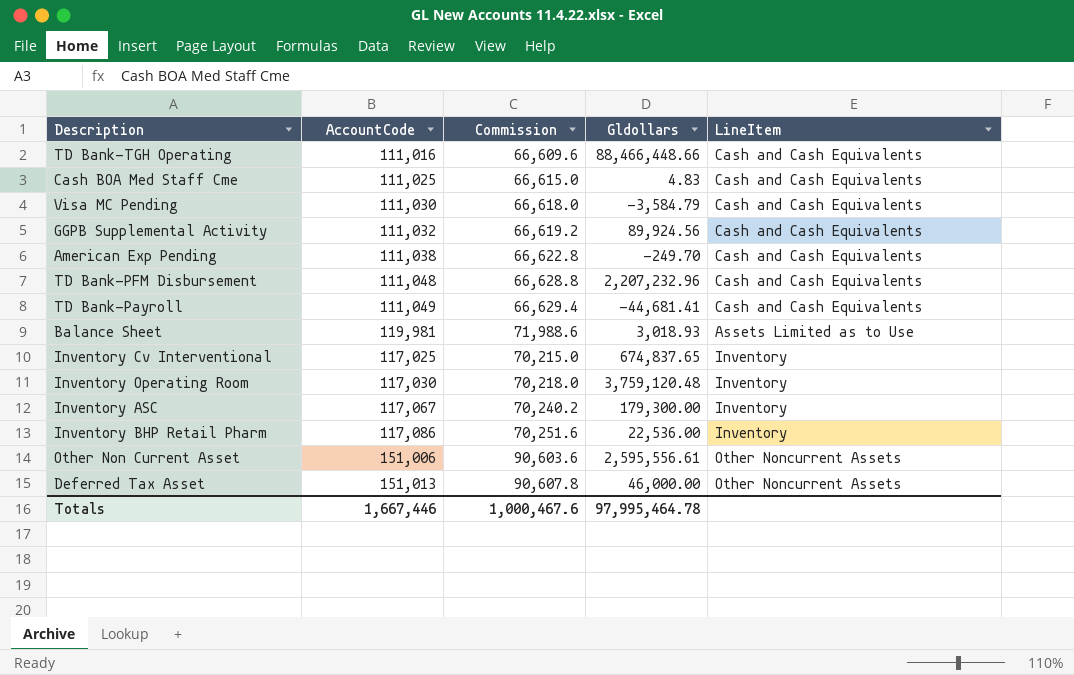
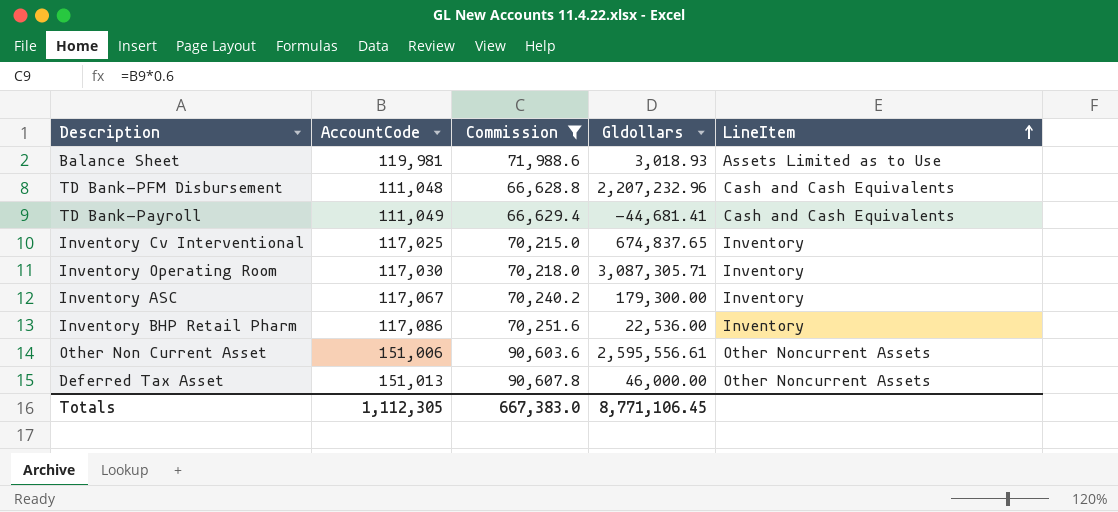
filter: none -> Commission >= 66,628.8
row order: none -> LineItem ascending
Inventory Operating Room | Gldollars: 3,759,120.48 -> 3,087,305.71
Totals | AccountCode: 1,667,446 -> 1,112,305
Totals | Commission: 1,000,467.6 -> 667,383.0
Totals | Gldollars: 97,995,464.78 -> 8,771,106.45

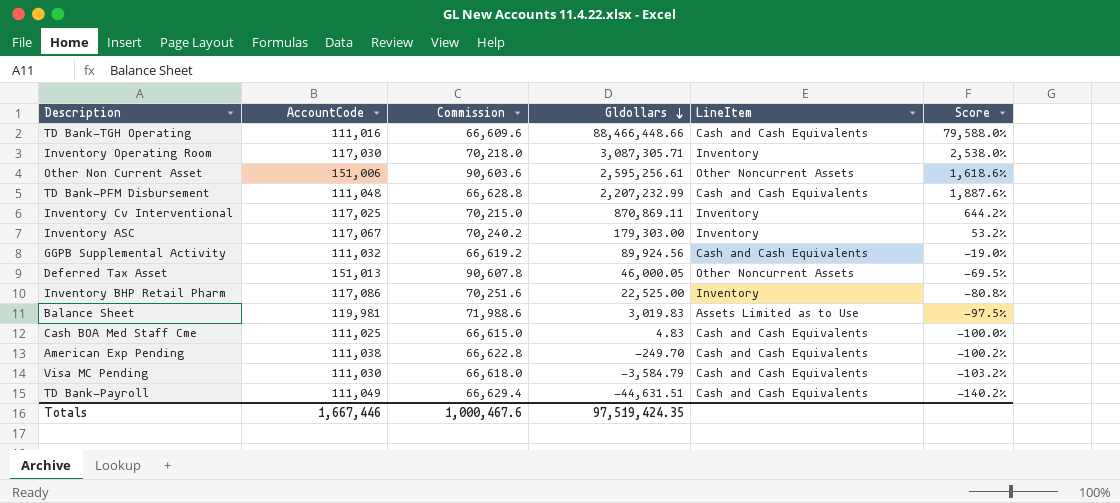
filter: Commission >= 66,628.8 -> none
row order: LineItem ascending -> Gldollars descending
column Score | formula: none -> ([Gldollars] - [AccountCode]) / [AccountCode]
Other Non Current Asset | Gldollars: 2,595,556.61 -> 2,595,256.61
TD Bank-PFM Disbursement | Gldollars: 2,207,232.96 -> 2,207,232.99
Inventory Cv Interventional | Gldollars: 674,837.65 -> 870,869.11
Inventory ASC | Gldollars: 179,300.00 -> 179,303.00
Deferred Tax Asset | Gldollars: 46,000.00 -> 46,000.05
Inventory BHP Retail Pharm | Gldollars: 22,536.00 -> 22,525.00
Balance Sheet | Gldollars: 3,018.93 -> 3,019.83
TD Bank-Payroll | Gldollars: -44,681.41 -> -44,631.51
Totals | AccountCode: 1,112,305 -> 1,667,446
Totals | Commission: 667,383.0 -> 1,000,467.6
Totals | Gldollars: 8,771,106.45 -> 97,519,424.35

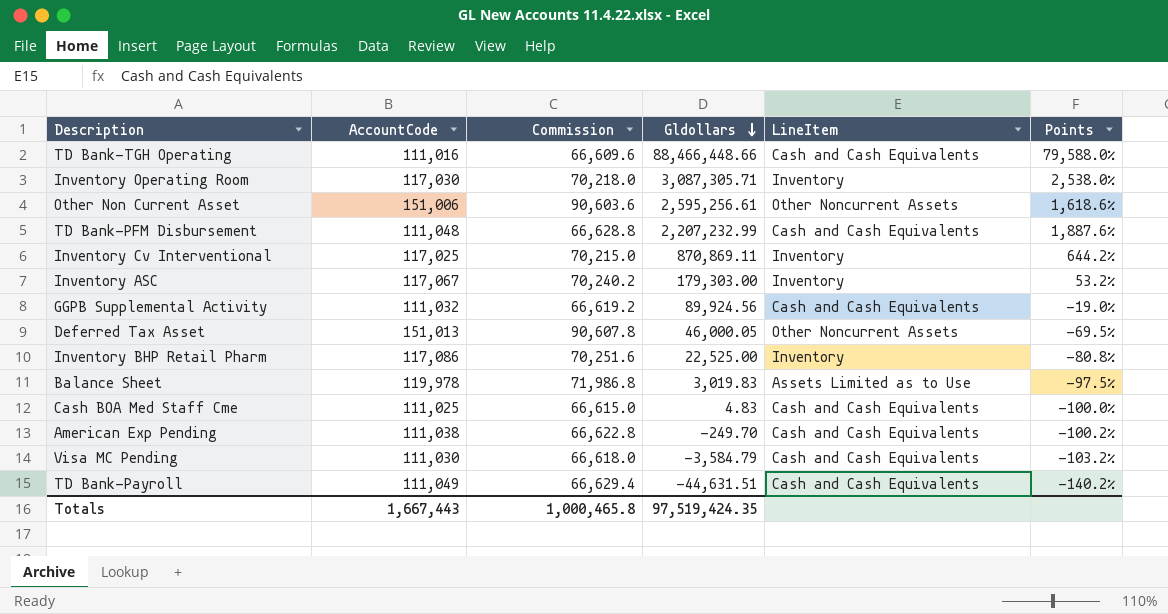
column name: Score -> Points
Balance Sheet | AccountCode: 119,981 -> 119,978
Balance Sheet | Commission: 71,988.6 -> 71,986.8
Totals | AccountCode: 1,667,446 -> 1,667,443
Totals | Commission: 1,000,467.6 -> 1,000,465.8

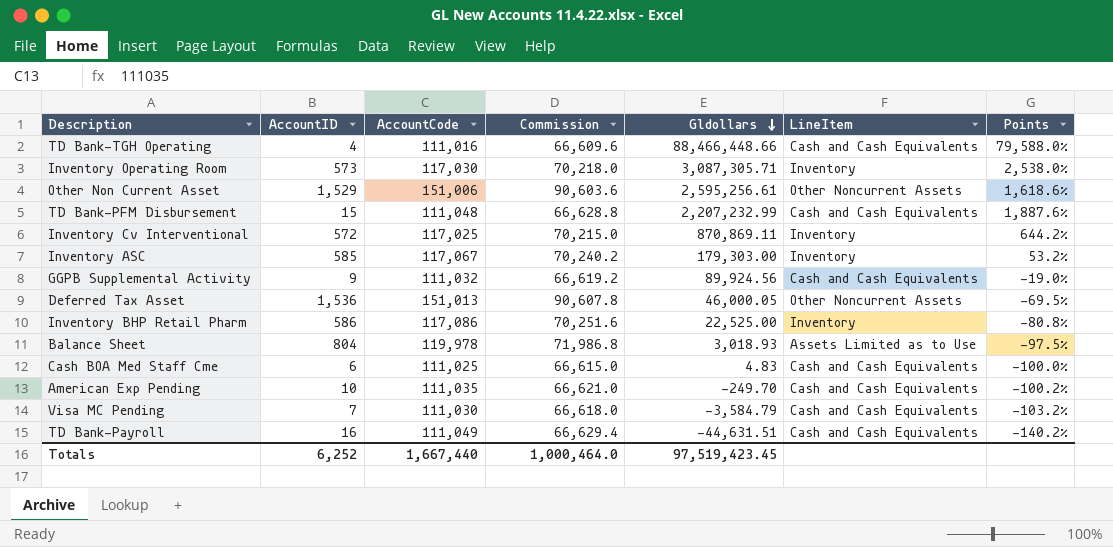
column AccountID | position: none -> 2
Balance Sheet | Gldollars: 3,019.83 -> 3,018.93
American Exp Pending | AccountCode: 111,038 -> 111,035
American Exp Pending | Commission: 66,622.8 -> 66,621.0
Totals | AccountCode: 1,667,443 -> 1,667,440
Totals | Commission: 1,000,465.8 -> 1,000,464.0
Totals | Gldollars: 97,519,424.35 -> 97,519,423.45

